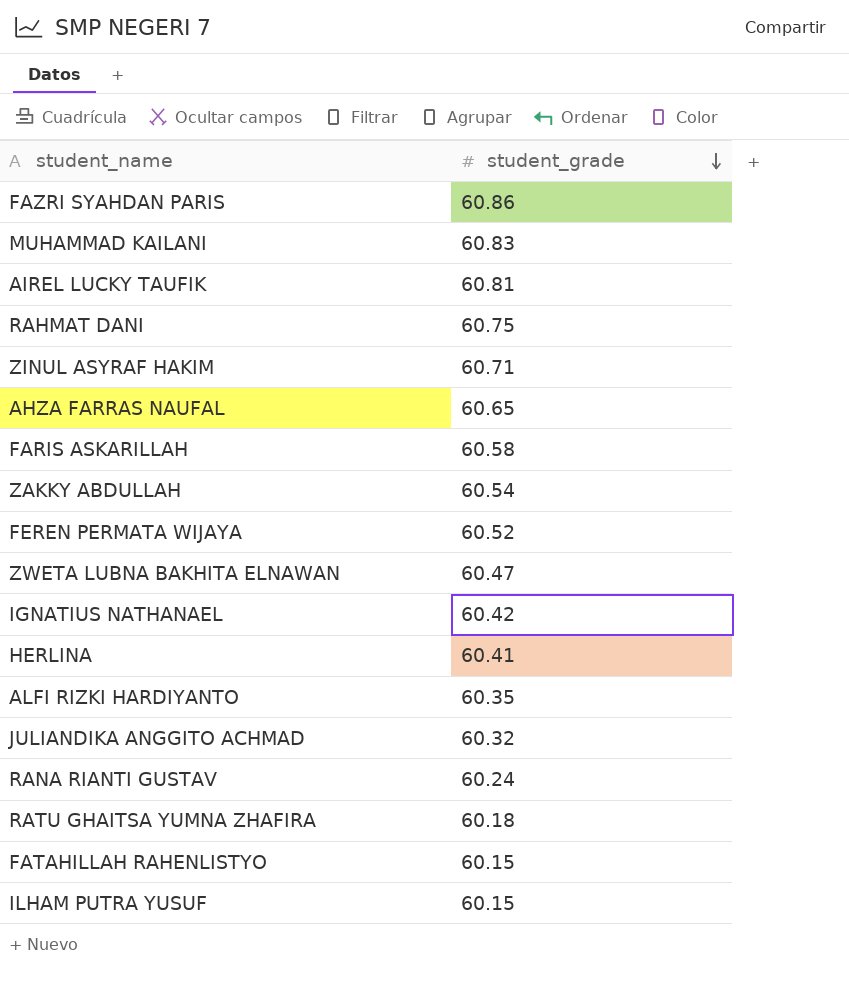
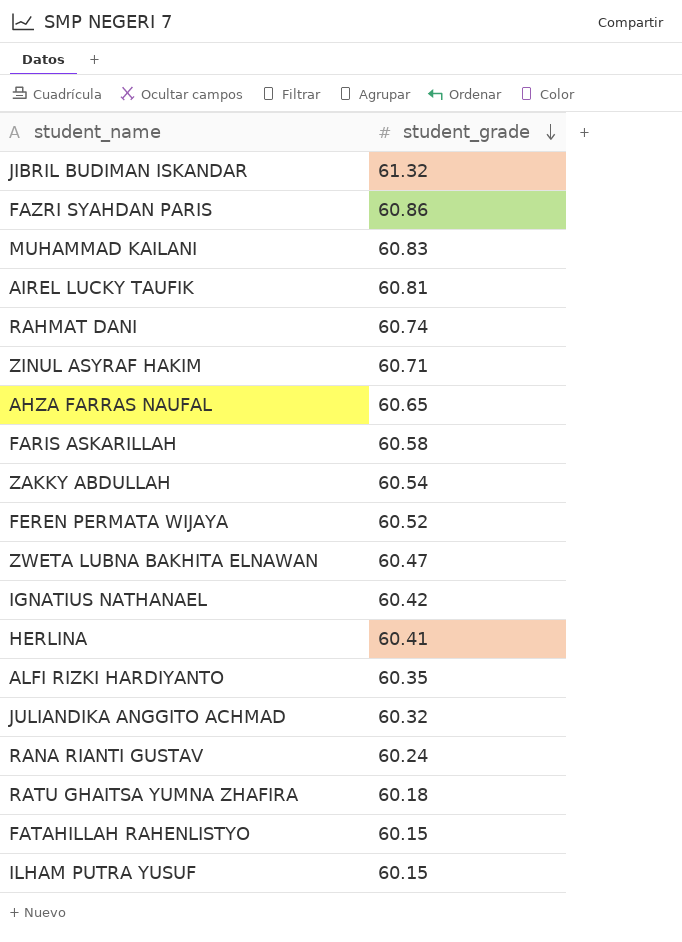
row JIBRIL BUDIMAN ISKANDAR: none -> 61.32
RAHMAT DANI | student_grade: 60.75 -> 60.74

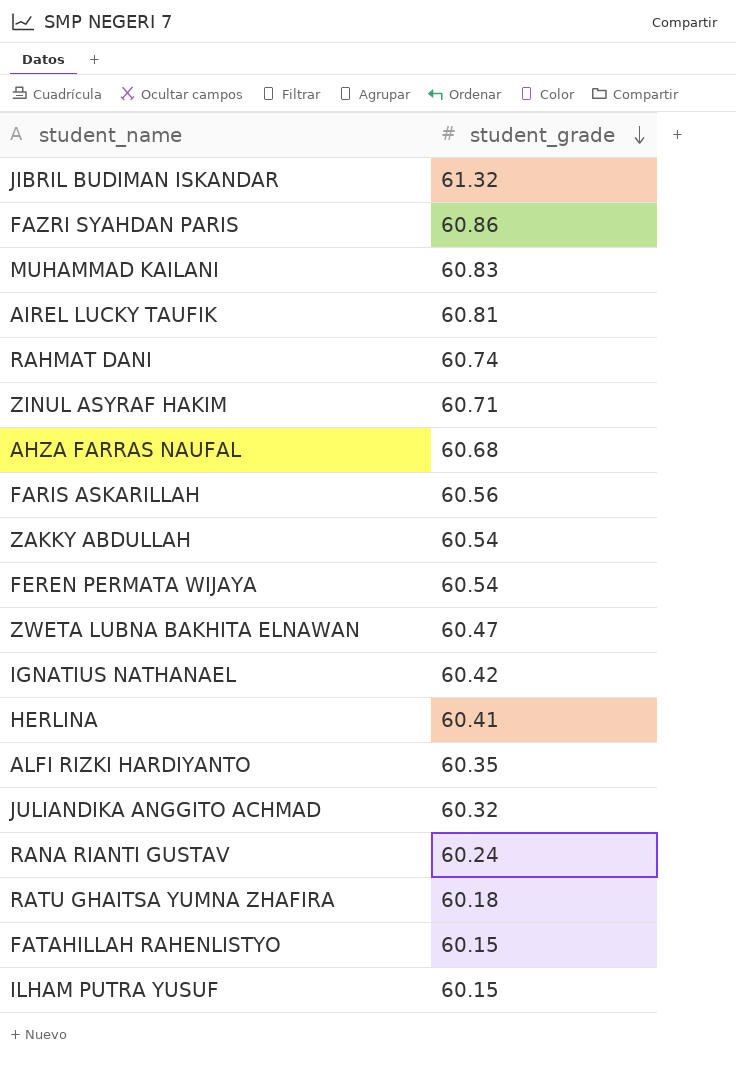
AHZA FARRAS NAUFAL | student_grade: 60.65 -> 60.68
FARIS ASKARILLAH | student_grade: 60.58 -> 60.56
FEREN PERMATA WIJAYA | student_grade: 60.52 -> 60.54

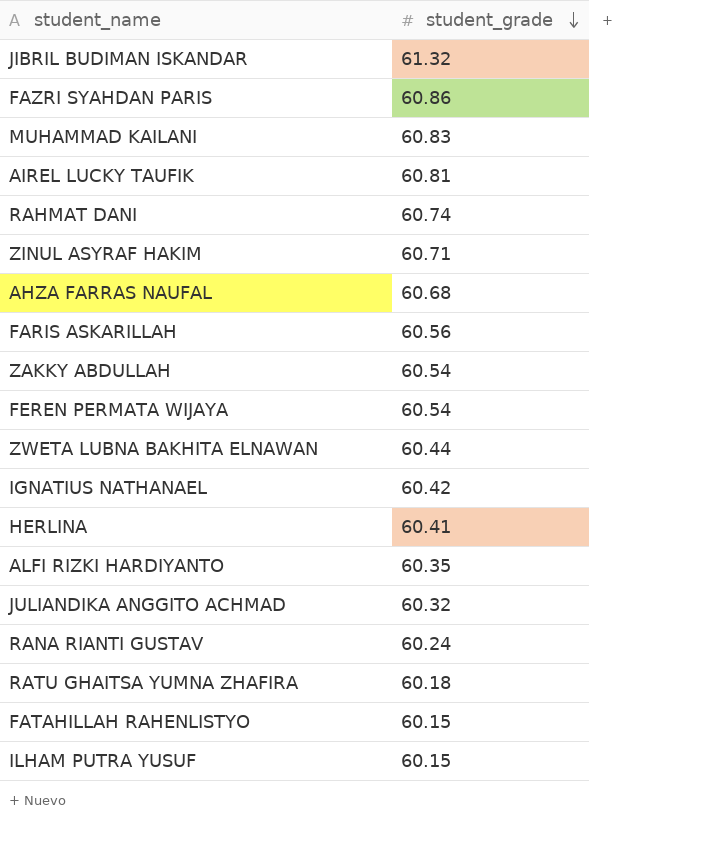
ZWETA LUBNA BAKHITA ELNAWAN | student_grade: 60.47 -> 60.44

